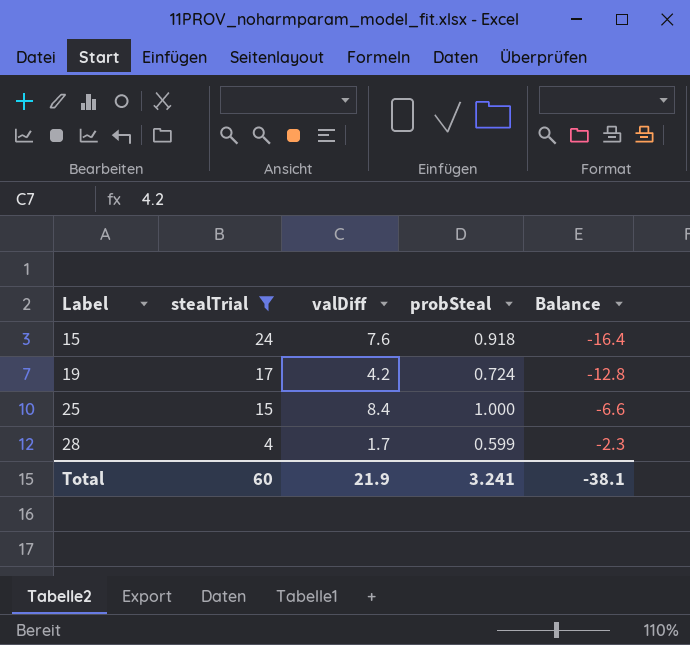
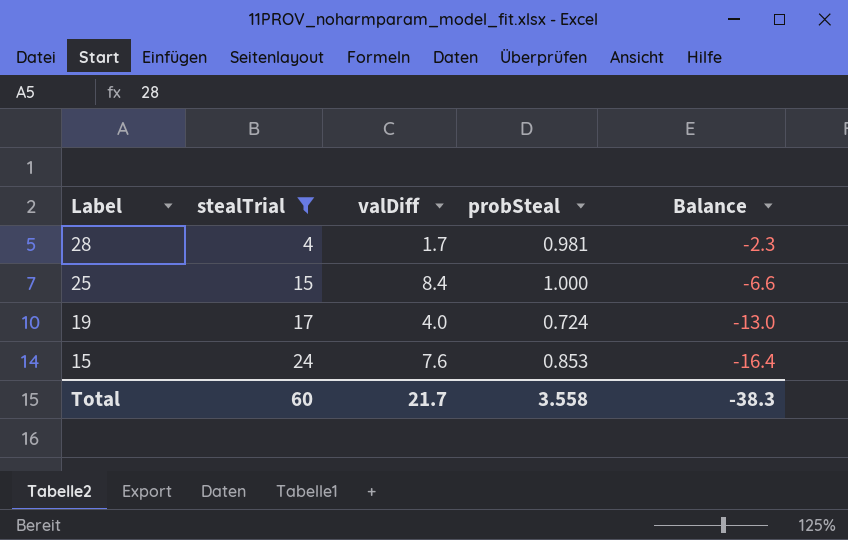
row order: Label ascending -> Label descending
28 | probSteal: 0.599 -> 0.981
19 | valDiff: 4.2 -> 4.0
19 | Balance: -12.8 -> -13.0
15 | probSteal: 0.918 -> 0.853
Total | valDiff: 21.9 -> 21.7
Total | probSteal: 3.241 -> 3.558
Total | Balance: -38.1 -> -38.3

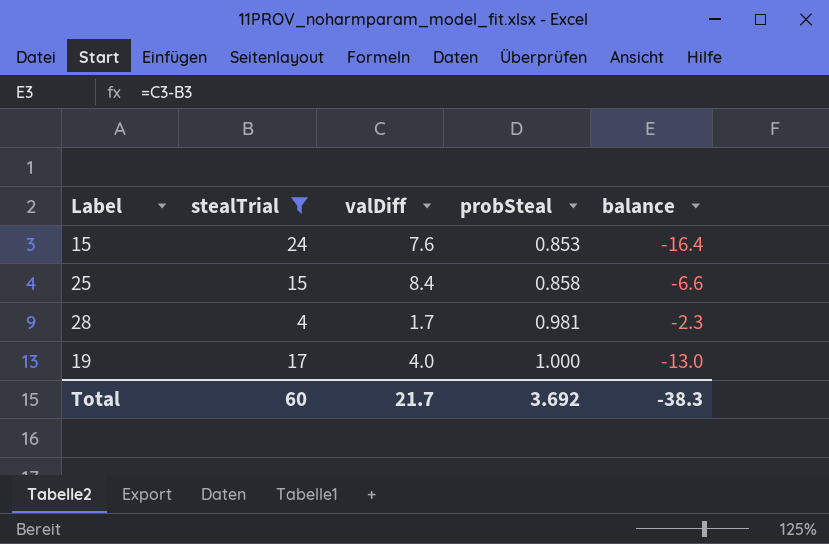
row order: Label descending -> probSteal ascending
column name: Balance -> balance
25 | probSteal: 1.000 -> 0.858
19 | probSteal: 0.724 -> 1.000
Total | probSteal: 3.558 -> 3.692

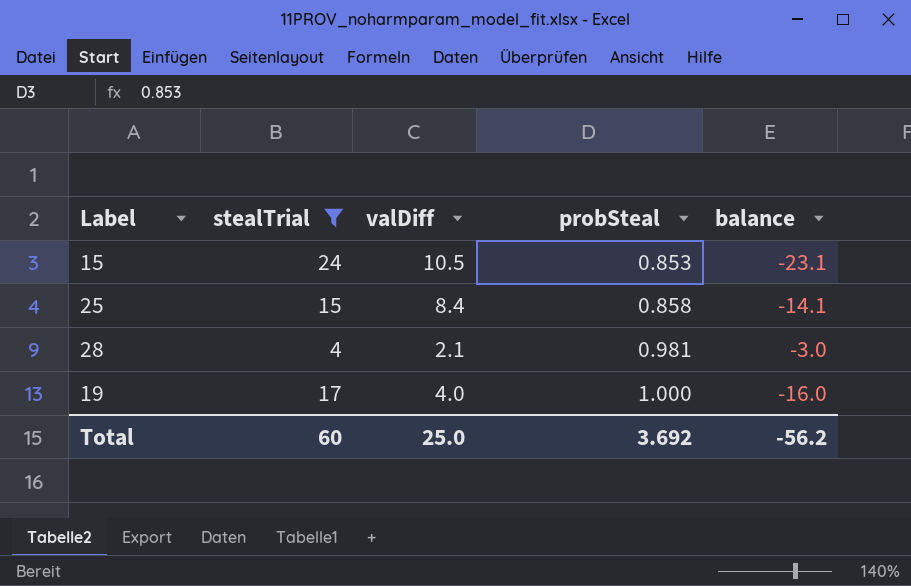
column balance | formula: [valDiff] - [stealTrial] -> [probSteal] - [stealTrial]
15 | valDiff: 7.6 -> 10.5
28 | valDiff: 1.7 -> 2.1
Total | valDiff: 21.7 -> 25.0
Total | balance: -38.3 -> -56.2

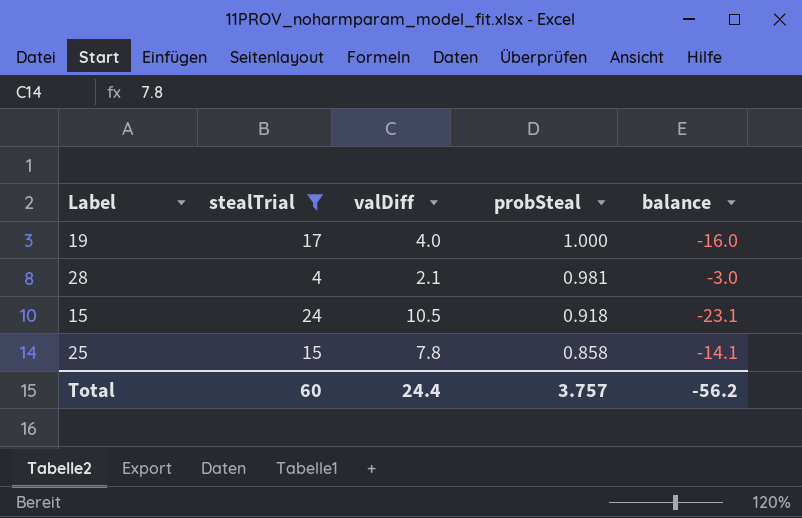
row order: probSteal ascending -> probSteal descending
15 | probSteal: 0.853 -> 0.918
25 | valDiff: 8.4 -> 7.8
Total | valDiff: 25.0 -> 24.4
Total | probSteal: 3.692 -> 3.757

